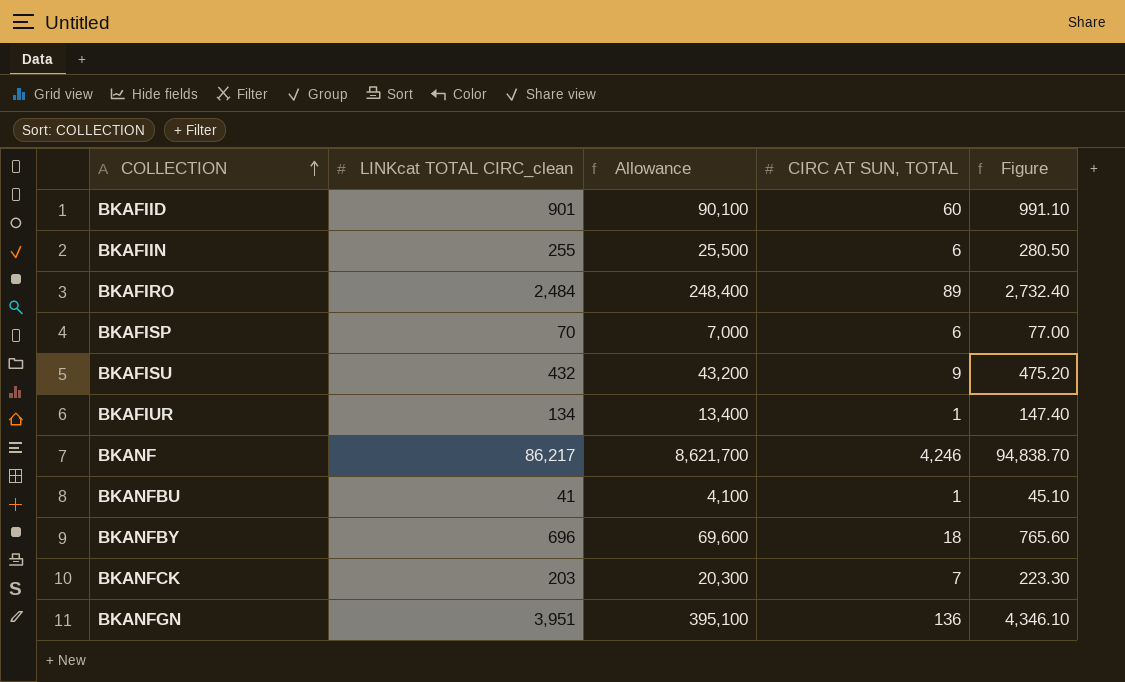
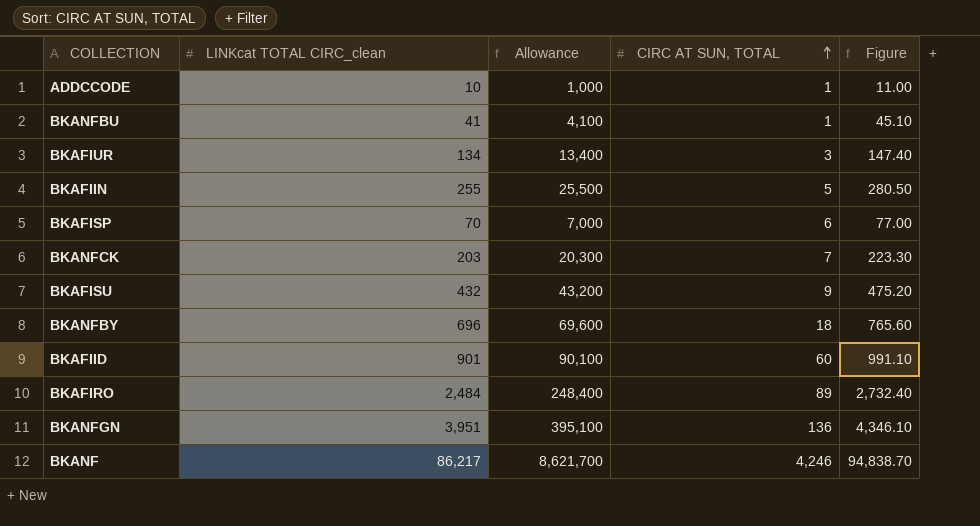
row order: COLLECTION ascending -> CIRC AT SUN, TOTAL ascending
row ADDCCODE: none -> 10 | 1,000 | 1 | 11.00
BKAFIUR | CIRC AT SUN, TOTAL: 1 -> 3
BKAFIIN | CIRC AT SUN, TOTAL: 6 -> 5

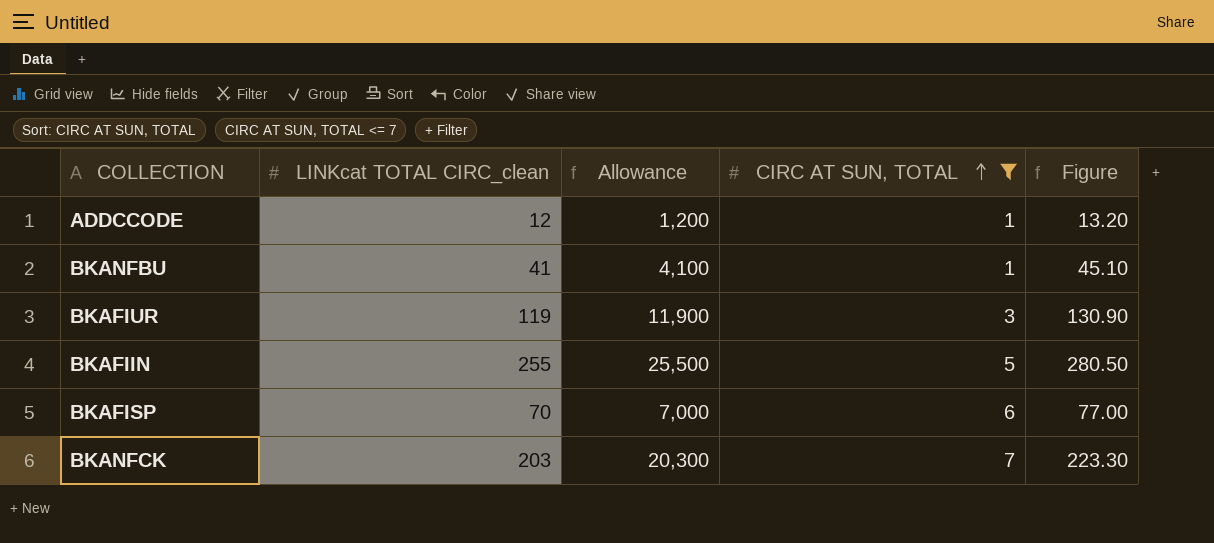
filter: none -> CIRC AT SUN, TOTAL <= 7
ADDCCODE | LINKcat TOTAL CIRC_clean: 10 -> 12
ADDCCODE | Allowance: 1,000 -> 1,200
ADDCCODE | Figure: 11.00 -> 13.20
BKAFIUR | LINKcat TOTAL CIRC_clean: 134 -> 119
BKAFIUR | Allowance: 13,400 -> 11,900
BKAFIUR | Figure: 147.40 -> 130.90

